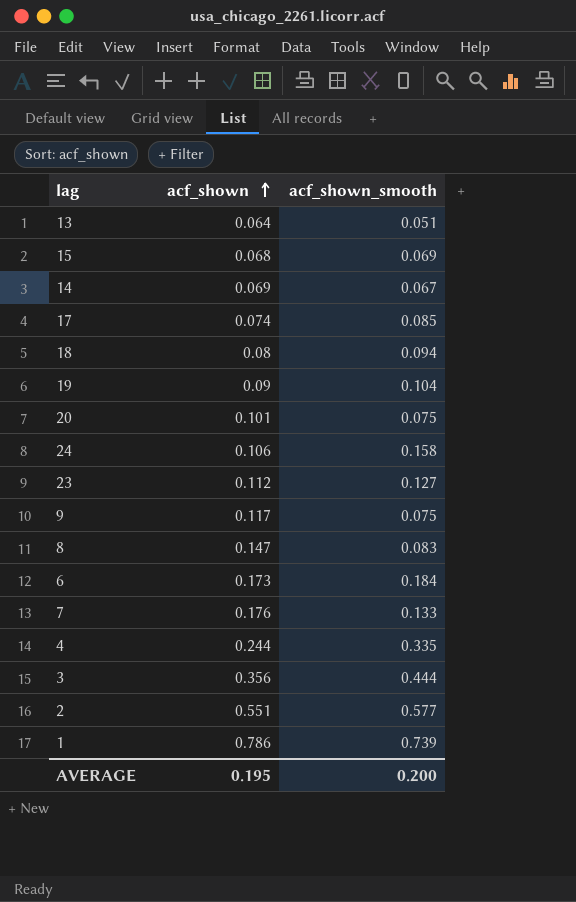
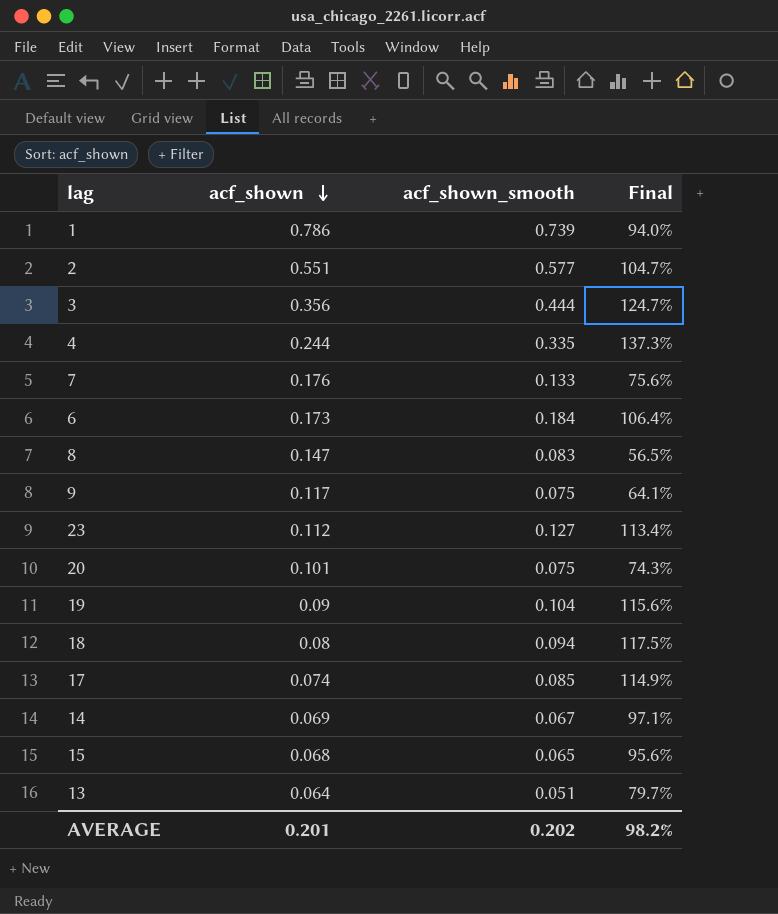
row order: acf_shown ascending -> acf_shown descending
column Final | formula: none -> [acf_shown_smooth] / [acf_shown]
row 24: 0.106 | 0.158 -> none
15 | acf_shown_smooth: 0.069 -> 0.065
AVERAGE | acf_shown: 0.195 -> 0.201
AVERAGE | acf_shown_smooth: 0.200 -> 0.202

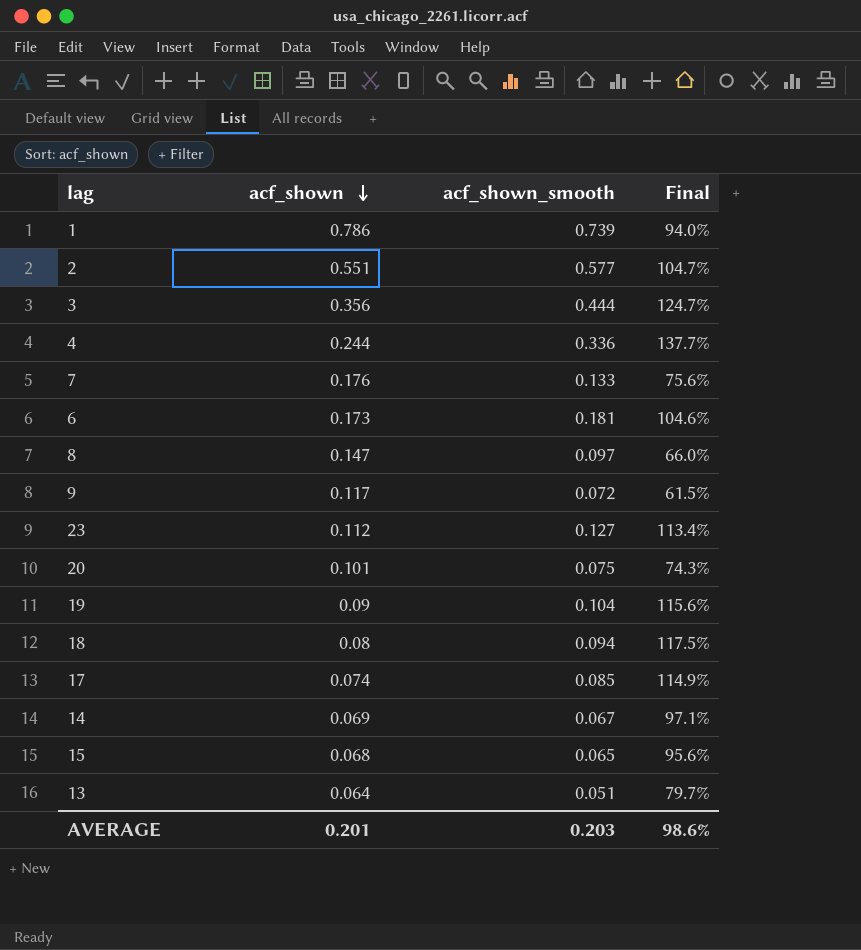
4 | acf_shown_smooth: 0.335 -> 0.336
4 | Final: 137.3% -> 137.7%
6 | acf_shown_smooth: 0.184 -> 0.181
6 | Final: 106.4% -> 104.6%
8 | acf_shown_smooth: 0.083 -> 0.097
8 | Final: 56.5% -> 66.0%
9 | acf_shown_smooth: 0.075 -> 0.072
9 | Final: 64.1% -> 61.5%
AVERAGE | acf_shown_smooth: 0.202 -> 0.203
AVERAGE | Final: 98.2% -> 98.6%

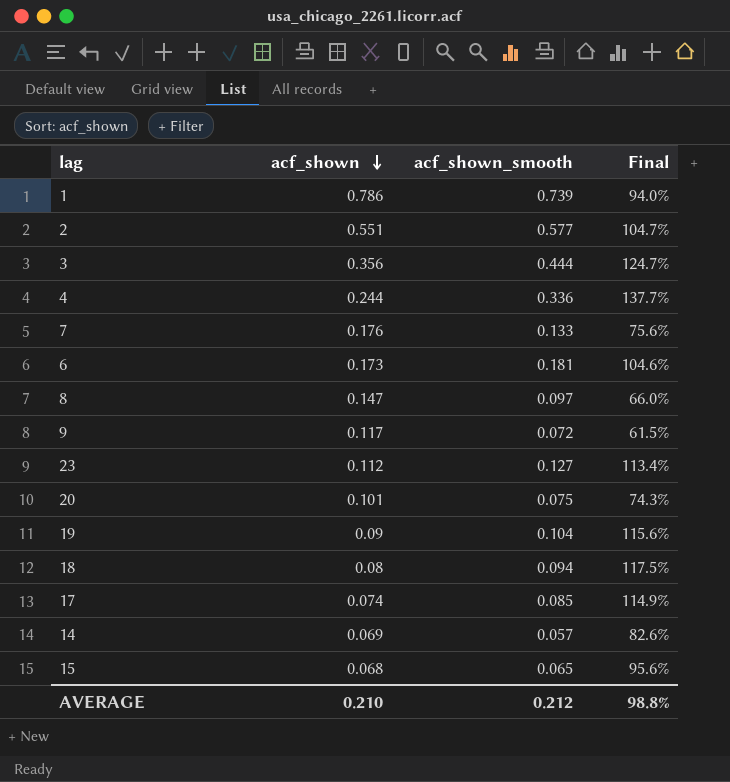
row 13: 0.064 | 0.051 | 79.7% -> none
14 | acf_shown_smooth: 0.067 -> 0.057
14 | Final: 97.1% -> 82.6%
AVERAGE | acf_shown: 0.201 -> 0.210
AVERAGE | acf_shown_smooth: 0.203 -> 0.212
AVERAGE | Final: 98.6% -> 98.8%

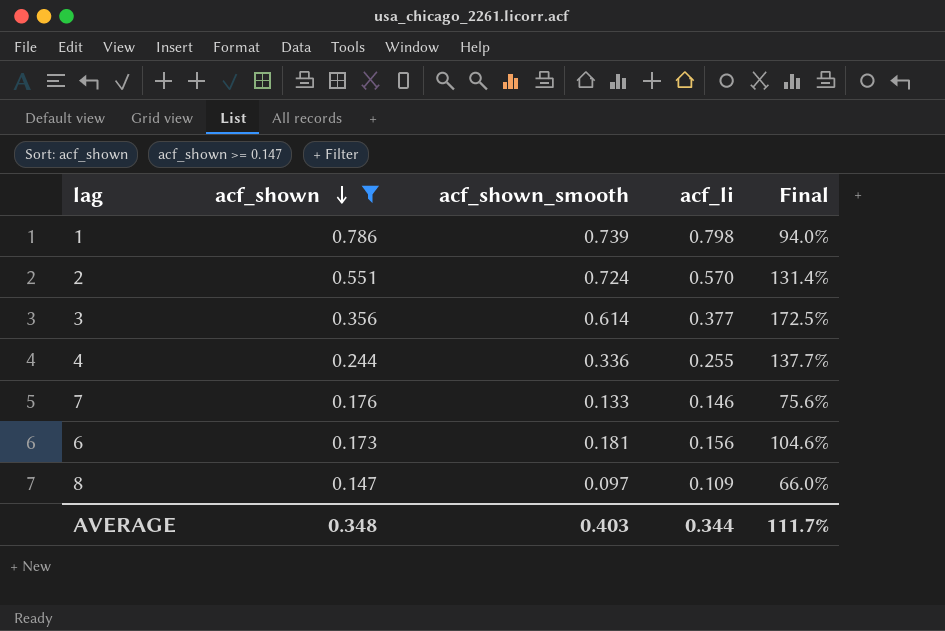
filter: none -> acf_shown >= 0.147
column acf_li | position: none -> 4
2 | acf_shown_smooth: 0.577 -> 0.724
2 | Final: 104.7% -> 131.4%
3 | acf_shown_smooth: 0.444 -> 0.614
3 | Final: 124.7% -> 172.5%
AVERAGE | acf_shown: 0.210 -> 0.348
AVERAGE | acf_shown_smooth: 0.212 -> 0.403
AVERAGE | Final: 98.8% -> 111.7%

